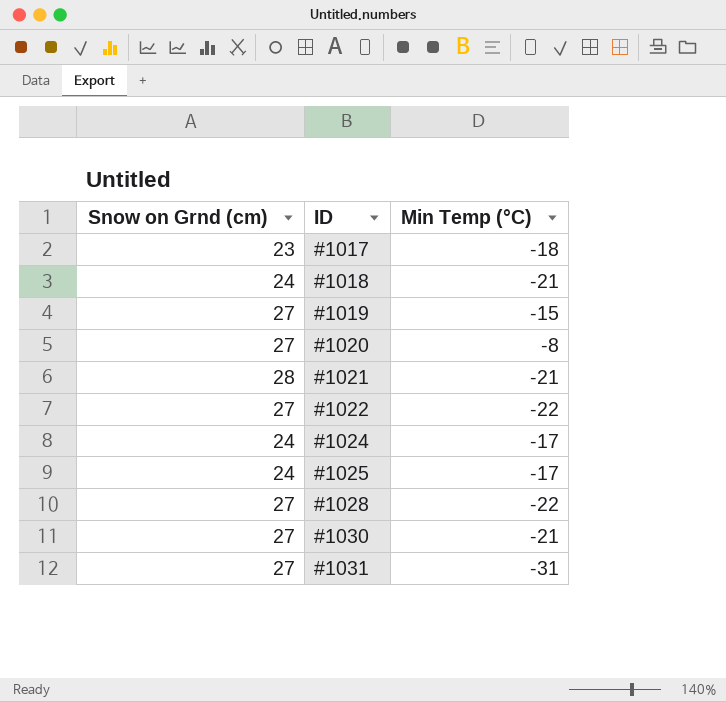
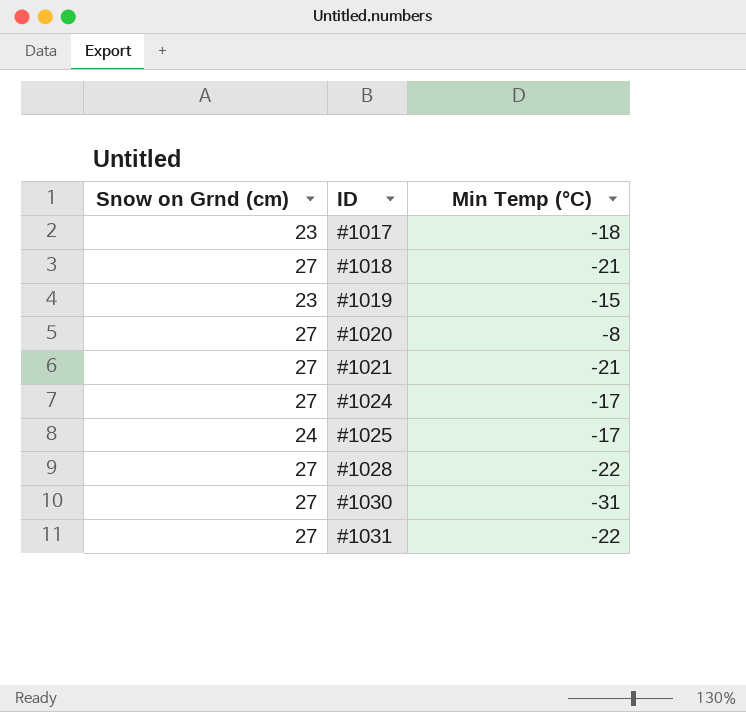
row #1022: 27 | -22 -> none
#1018 | Snow on Grnd (cm): 24 -> 27
#1019 | Snow on Grnd (cm): 27 -> 23
#1021 | Snow on Grnd (cm): 28 -> 27
#1024 | Snow on Grnd (cm): 24 -> 27
#1030 | Min Temp (°C): -21 -> -31
#1031 | Min Temp (°C): -31 -> -22

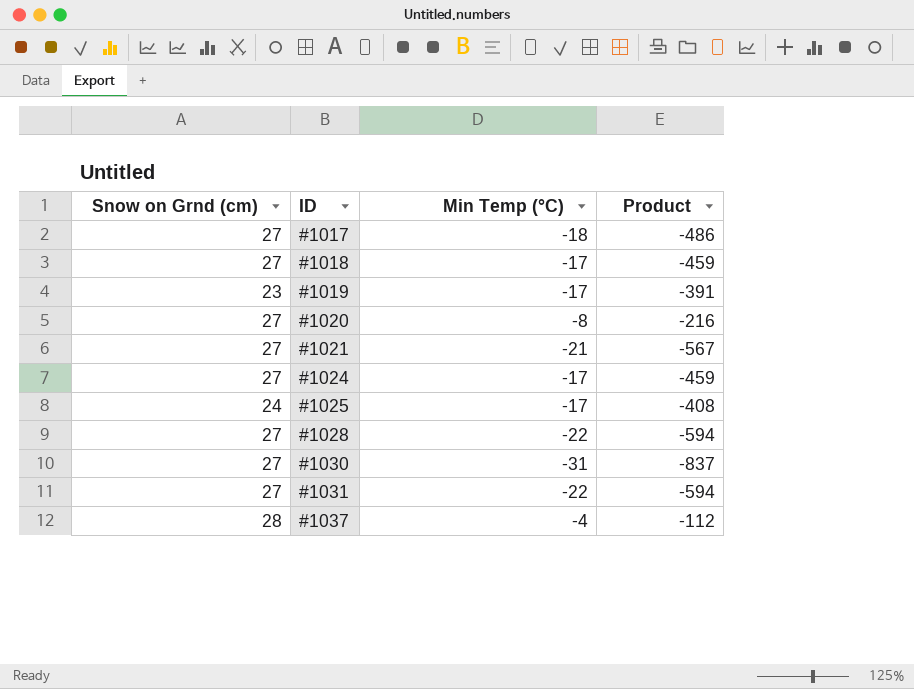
column Product | formula: none -> [Snow on Grnd (cm)] * [Min Temp (°C)]
#1017 | Snow on Grnd (cm): 23 -> 27
#1018 | Min Temp (°C): -21 -> -17
#1019 | Min Temp (°C): -15 -> -17
row #1037: none -> 28 | -4 | -112

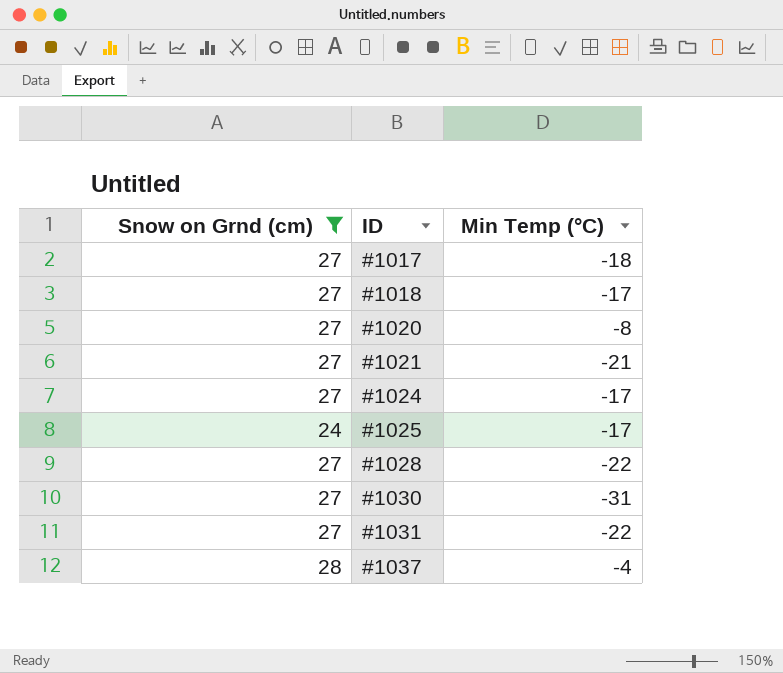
filter: none -> Snow on Grnd (cm) != 23
column Product | formula: [Snow on Grnd (cm)] * [Min Temp (°C)] -> none

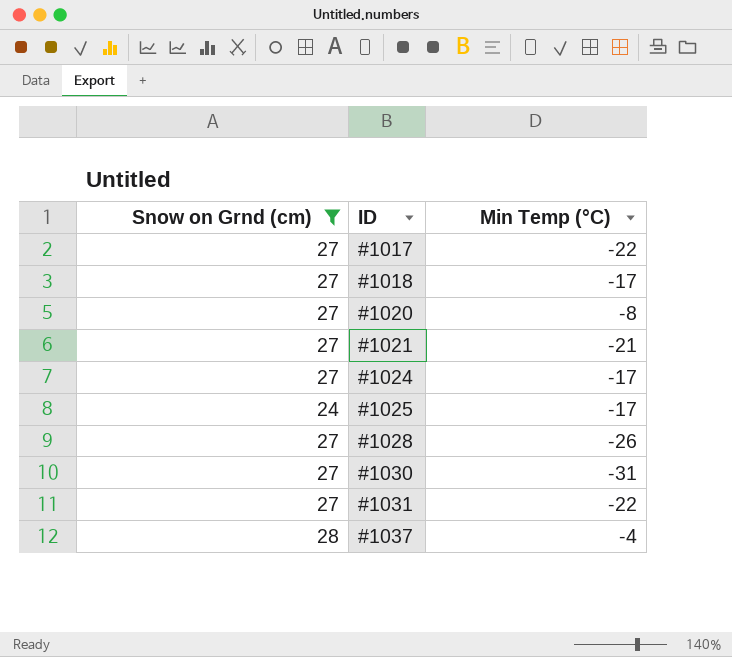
#1017 | Min Temp (°C): -18 -> -22
#1028 | Min Temp (°C): -22 -> -26

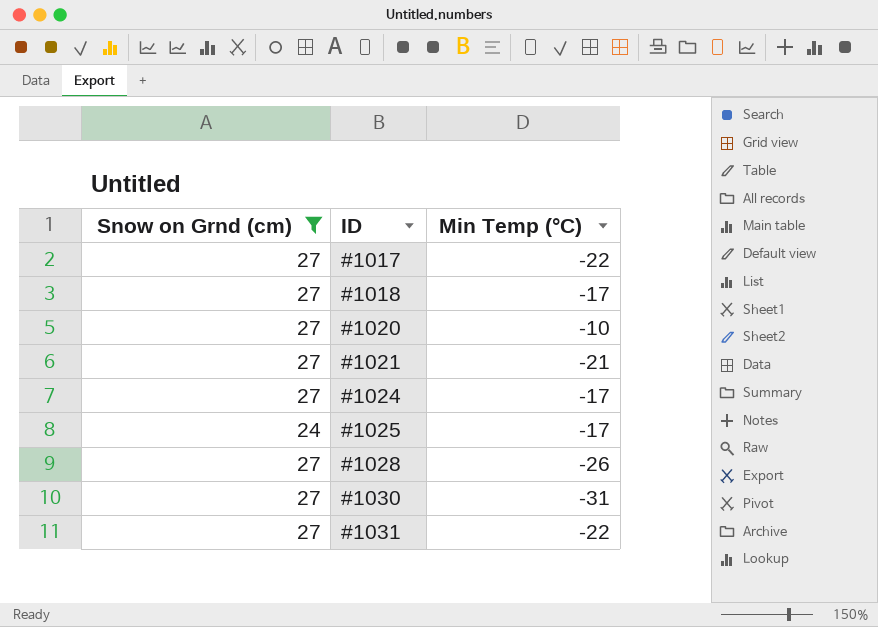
row #1037: 28 | -4 -> none
#1020 | Min Temp (°C): -8 -> -10

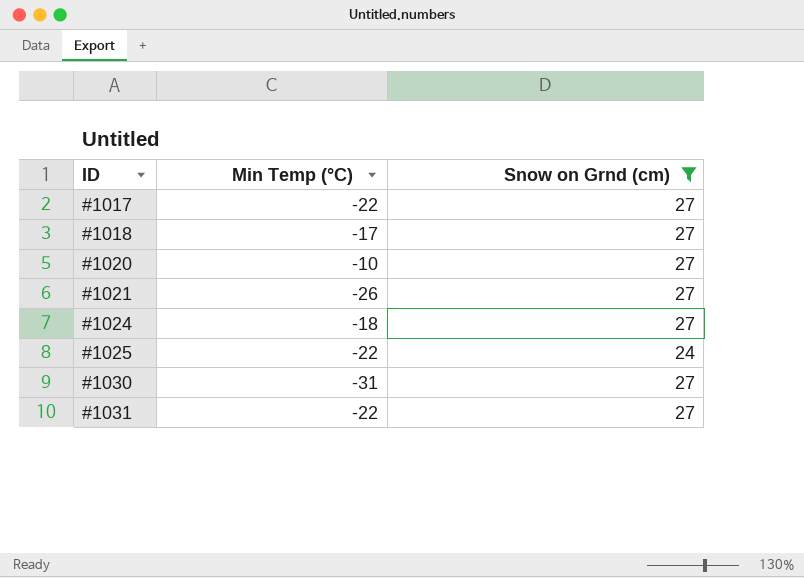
column Snow on Grnd (cm) | position: 1 -> 3
row #1028: 27 | -26 -> none
#1021 | Min Temp (°C): -21 -> -26
#1024 | Min Temp (°C): -17 -> -18
#1025 | Min Temp (°C): -17 -> -22

